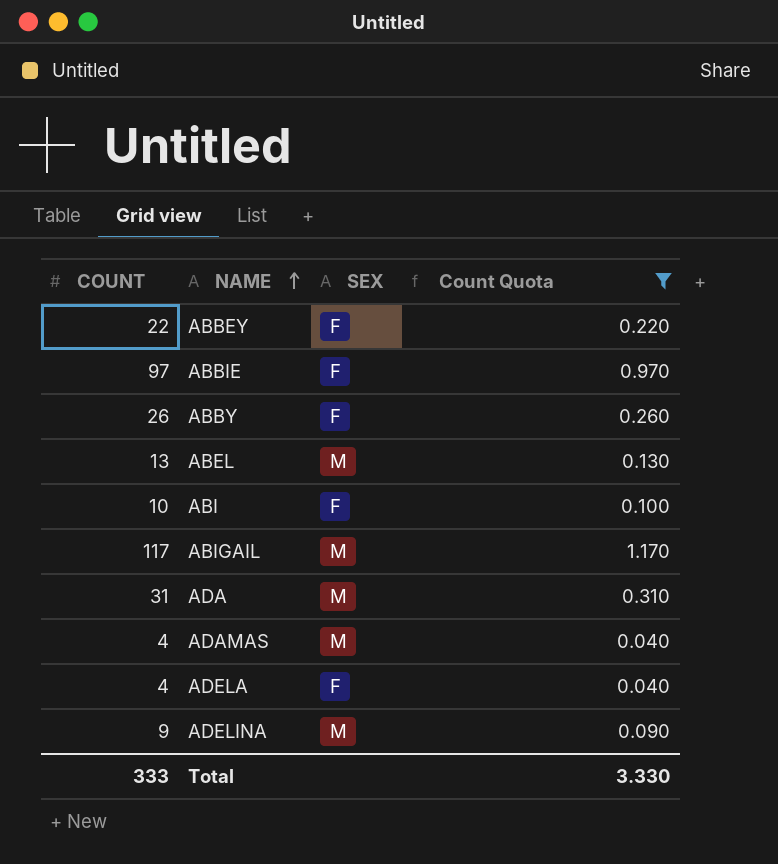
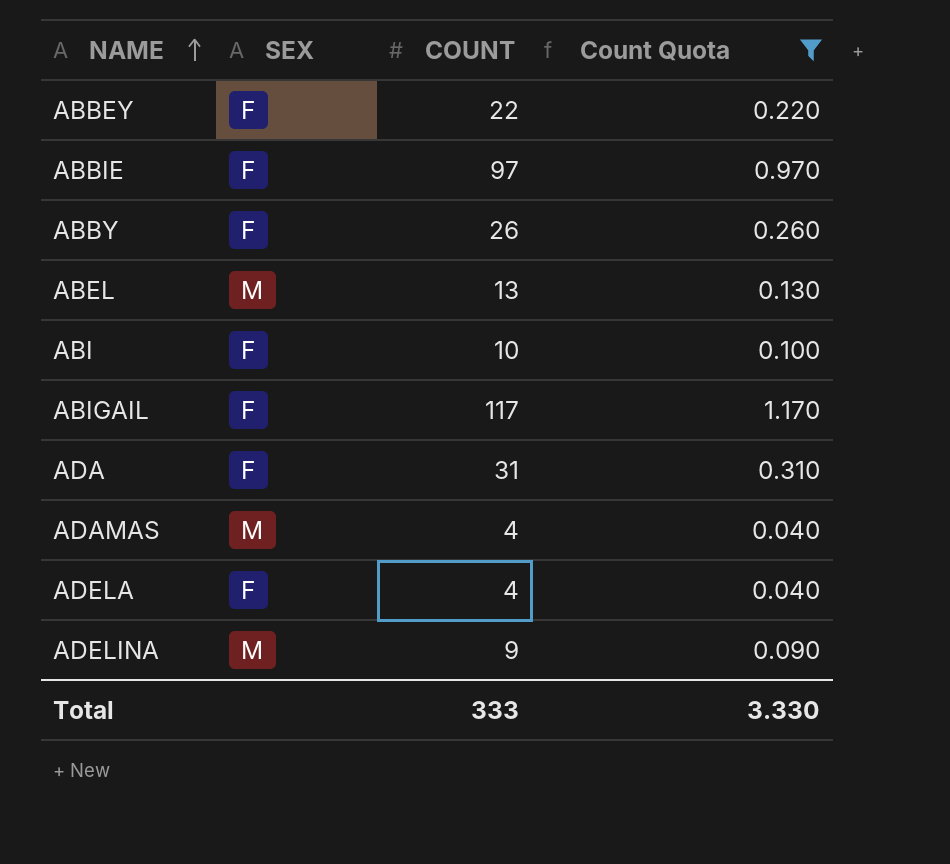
column COUNT | position: 1 -> 3
ABIGAIL | SEX: M -> F
ADA | SEX: M -> F

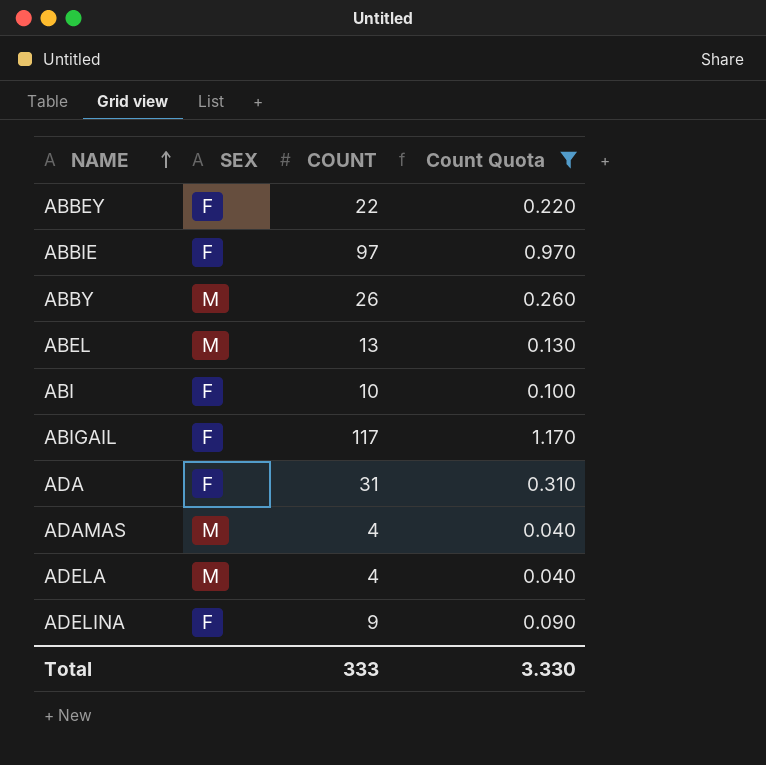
ABBY | SEX: F -> M
ADELA | SEX: F -> M
ADELINA | SEX: M -> F

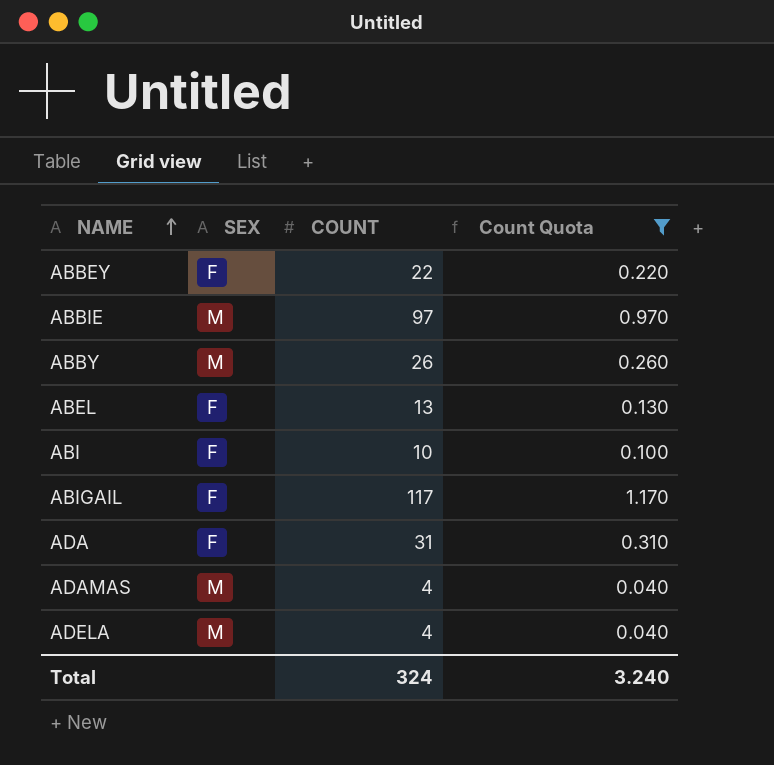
row ADELINA: F | 9 | 0.090 -> none
ABBIE | SEX: F -> M
ABEL | SEX: M -> F
Total | COUNT: 333 -> 324
Total | Count Quota: 3.330 -> 3.240

